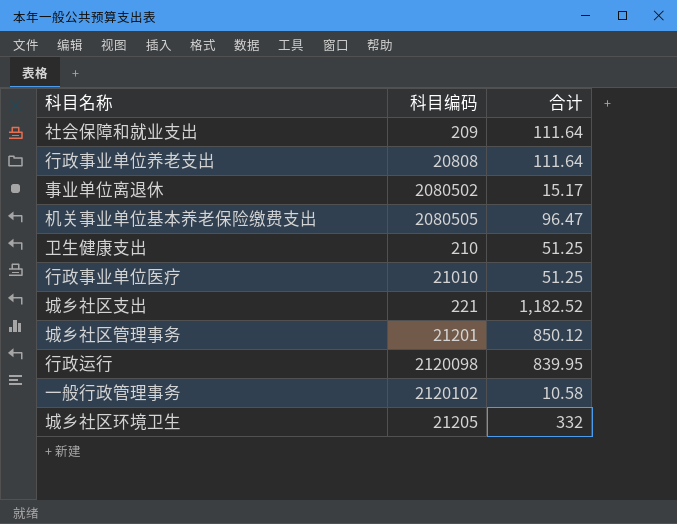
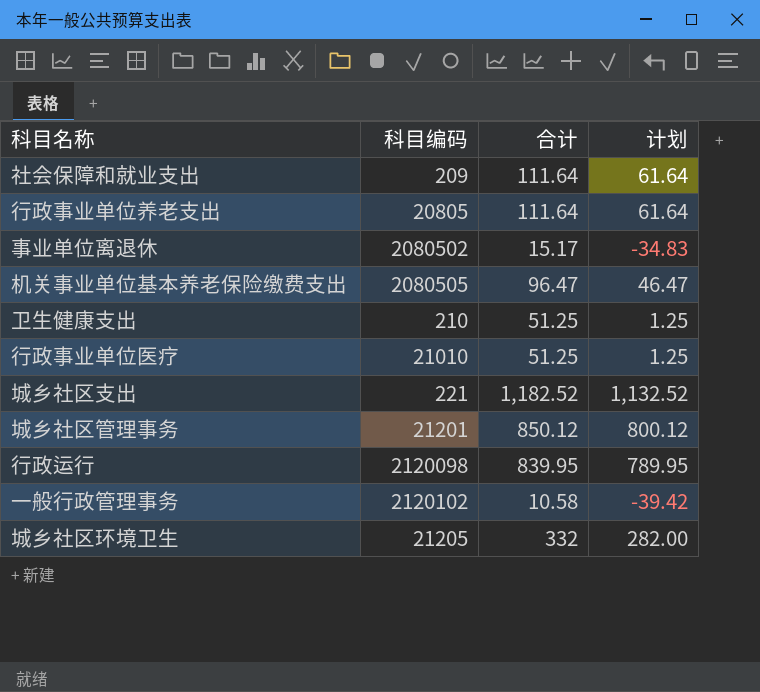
column 计划 | formula: none -> [合计] - 50
行政事业单位养老支出 | 科目编码: 20808 -> 20805

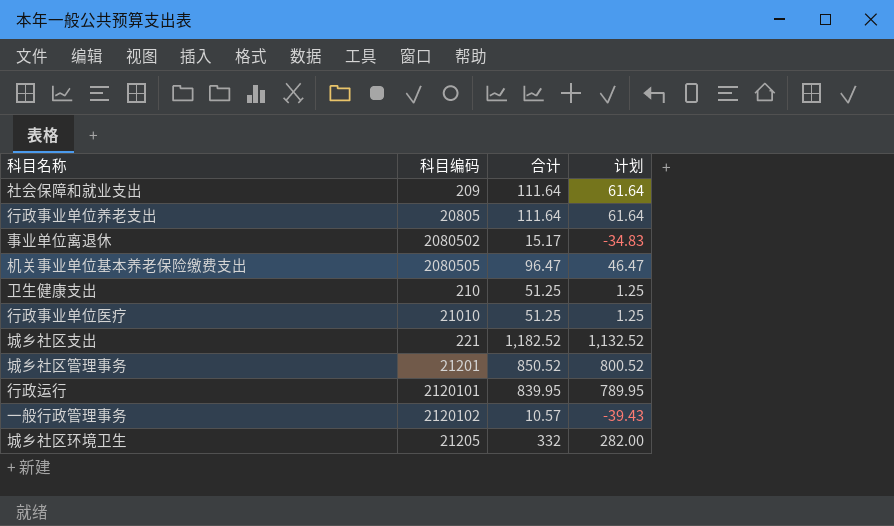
城乡社区管理事务 | 合计: 850.12 -> 850.52
城乡社区管理事务 | 计划: 800.12 -> 800.52
行政运行 | 科目编码: 2120098 -> 2120101
一般行政管理事务 | 合计: 10.58 -> 10.57
一般行政管理事务 | 计划: -39.42 -> -39.43

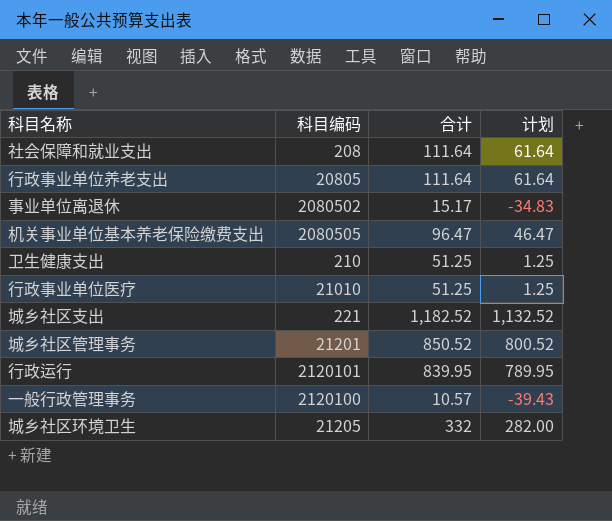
社会保障和就业支出 | 科目编码: 209 -> 208
一般行政管理事务 | 科目编码: 2120102 -> 2120100

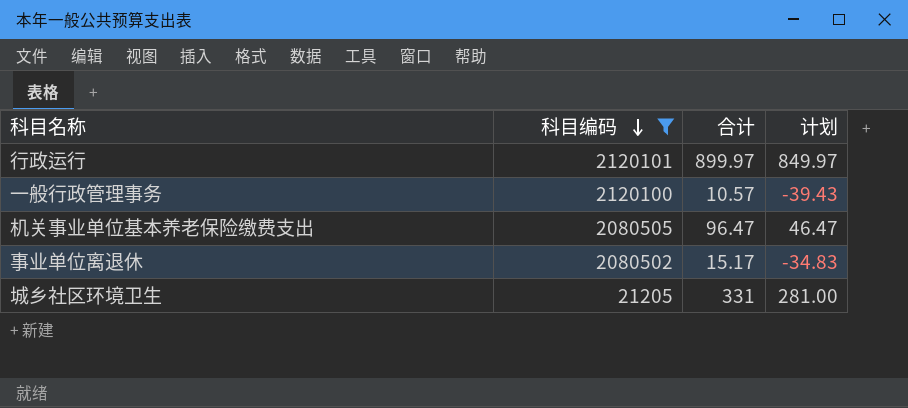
filter: none -> 科目编码 >= 21205
row order: none -> 科目编码 descending
行政运行 | 合计: 839.95 -> 899.97
行政运行 | 计划: 789.95 -> 849.97
城乡社区环境卫生 | 合计: 332 -> 331
城乡社区环境卫生 | 计划: 282.00 -> 281.00

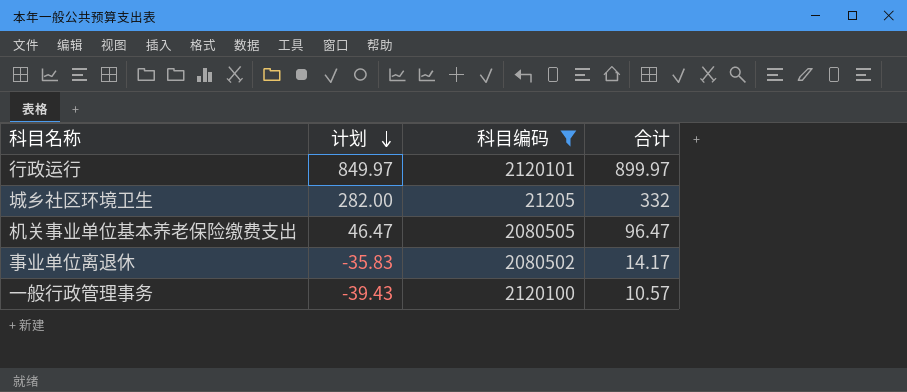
row order: 科目编码 descending -> 计划 descending
column 计划 | position: 4 -> 2
城乡社区环境卫生 | 计划: 281.00 -> 282.00
城乡社区环境卫生 | 合计: 331 -> 332
事业单位离退休 | 计划: -34.83 -> -35.83
事业单位离退休 | 合计: 15.17 -> 14.17

